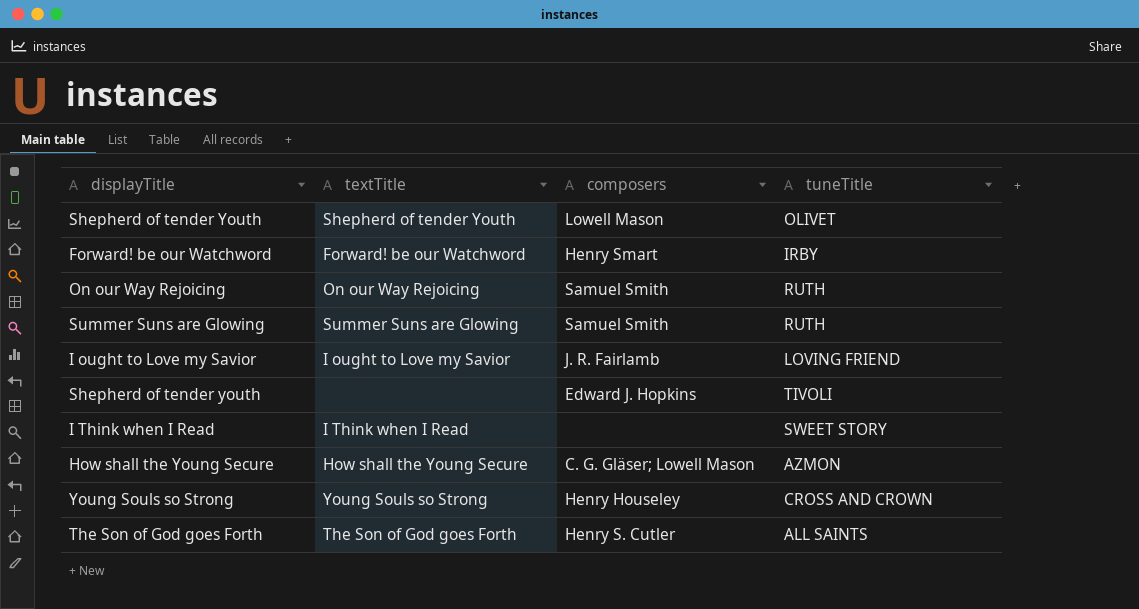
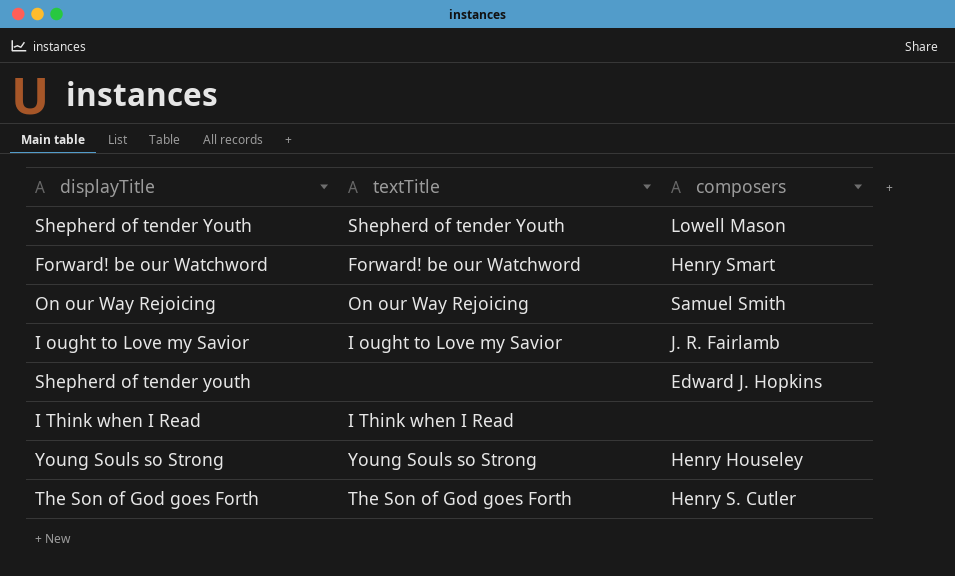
column tuneTitle | position: 4 -> none
row Summer Suns are Glowing: Summer Suns are Glowing | Samuel Smith | RUTH -> none
row How shall the Young Secure: How shall the Young Secure | C. G. Gläser; Lowell Mason | AZMON -> none

